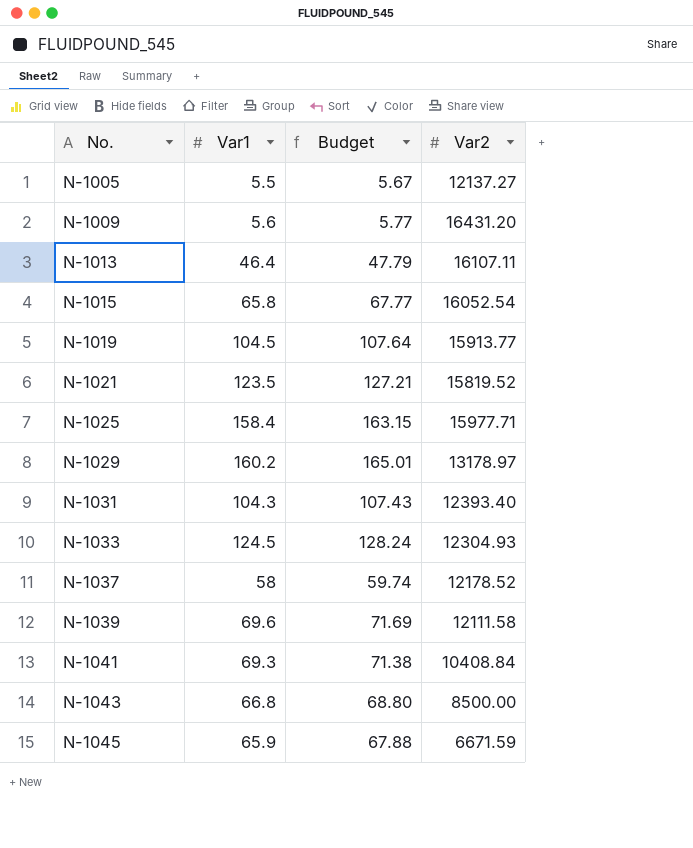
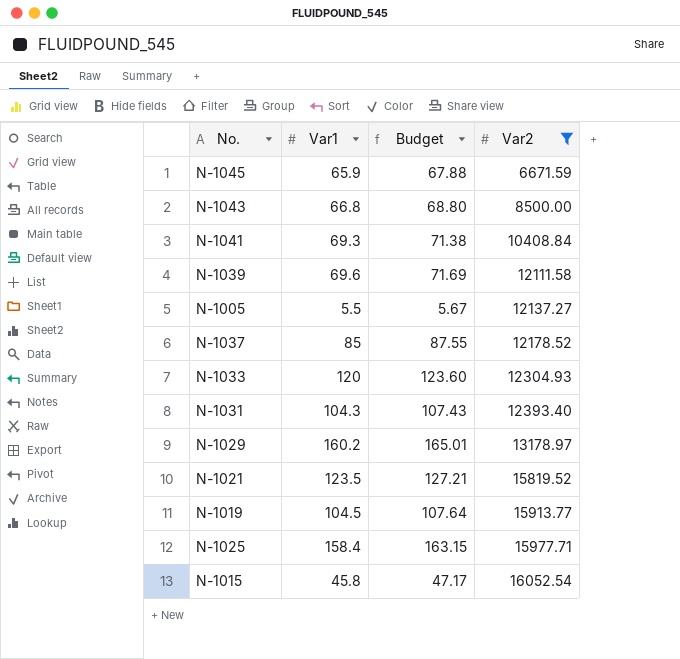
filter: none -> Var2 <= 16052.54
row order: No. ascending -> Var2 ascending
N-1037 | Var1: 58 -> 85
N-1037 | Budget: 59.74 -> 87.55
N-1033 | Var1: 124.5 -> 120
N-1033 | Budget: 128.24 -> 123.60
N-1015 | Var1: 65.8 -> 45.8
N-1015 | Budget: 67.77 -> 47.17

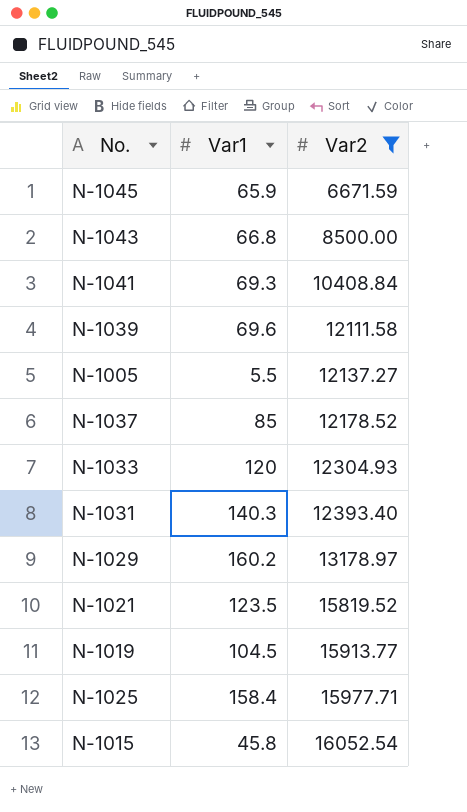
column Budget | formula: [Var1] * 1.03 -> none
N-1031 | Var1: 104.3 -> 140.3

